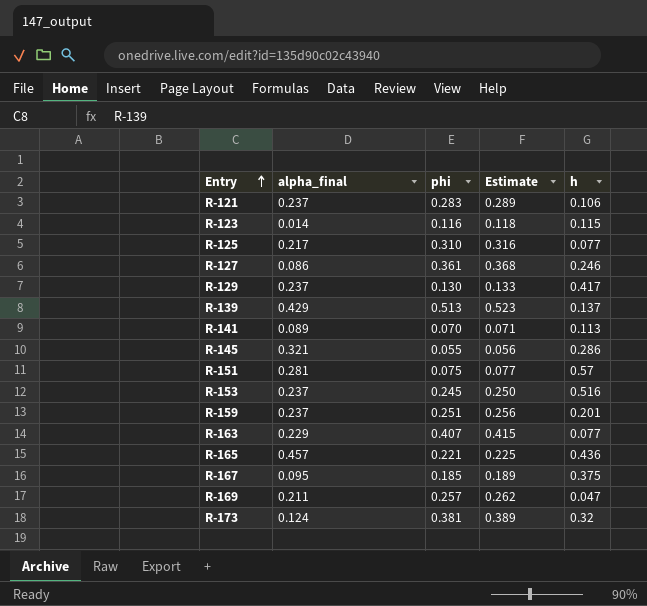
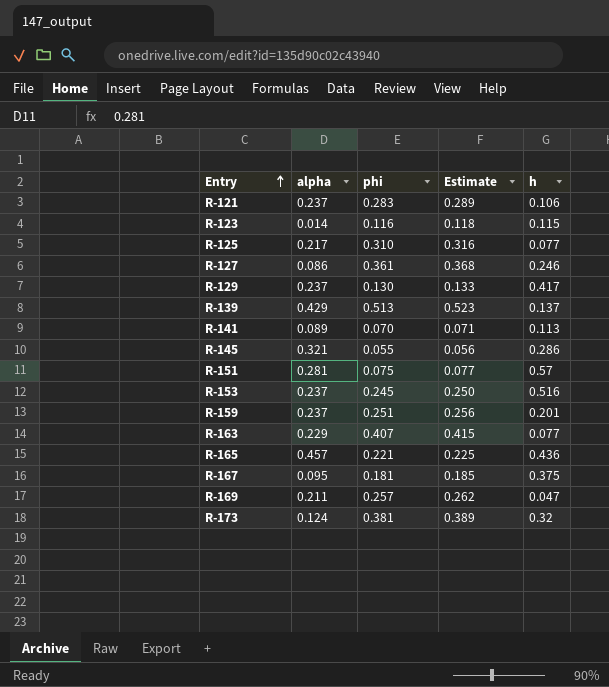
column name: alpha_final -> alpha
R-167 | phi: 0.185 -> 0.181
R-167 | Estimate: 0.189 -> 0.185

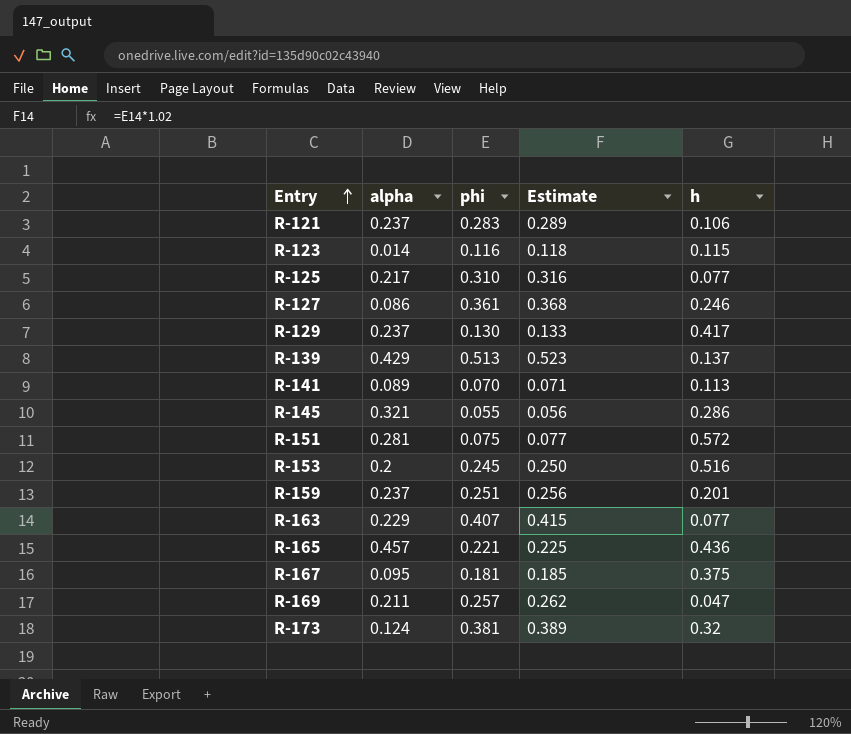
R-151 | h: 0.57 -> 0.572
R-153 | alpha: 0.237 -> 0.2

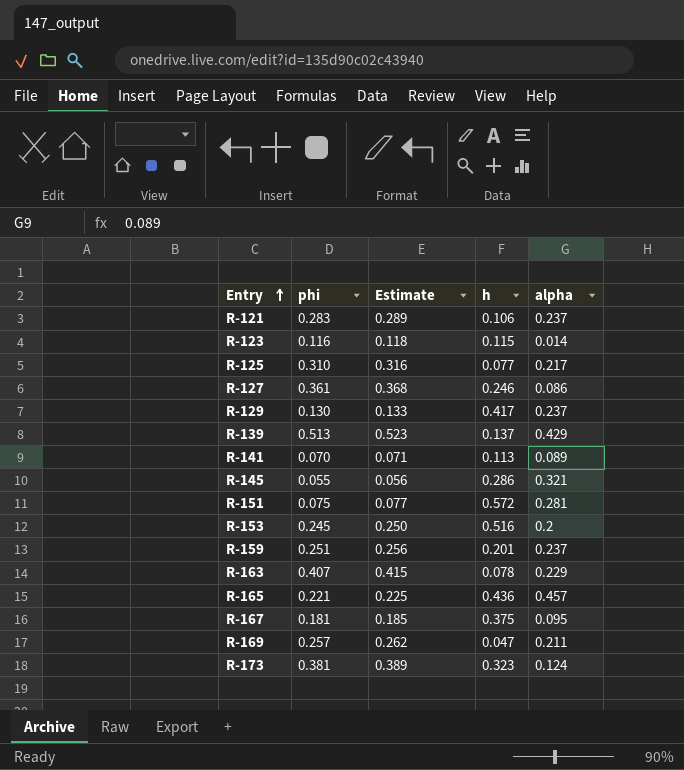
column alpha | position: 2 -> 5
R-163 | h: 0.077 -> 0.078
R-173 | h: 0.32 -> 0.323

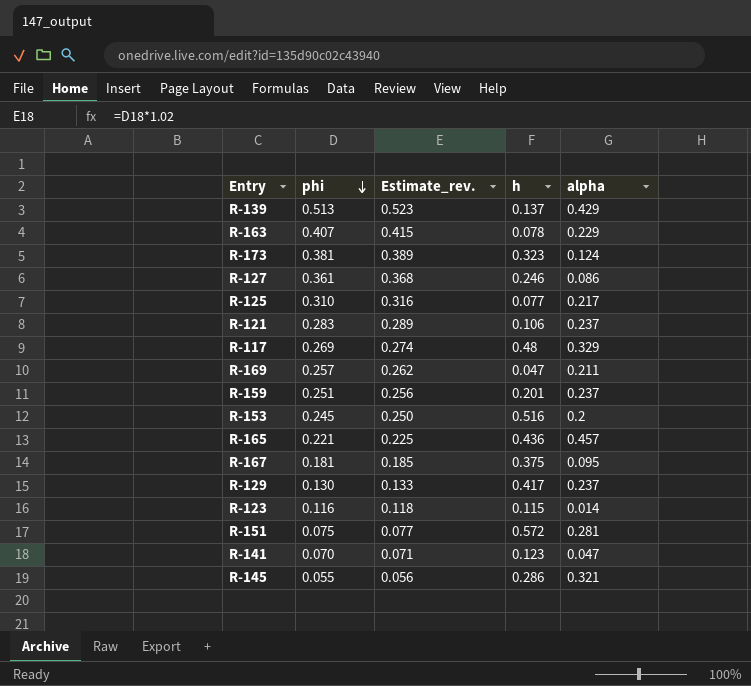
row order: Entry ascending -> phi descending
column name: Estimate -> Estimate_rev.
row R-117: none -> 0.269 | 0.274 | 0.48 | 0.329
R-141 | h: 0.113 -> 0.123
R-141 | alpha: 0.089 -> 0.047

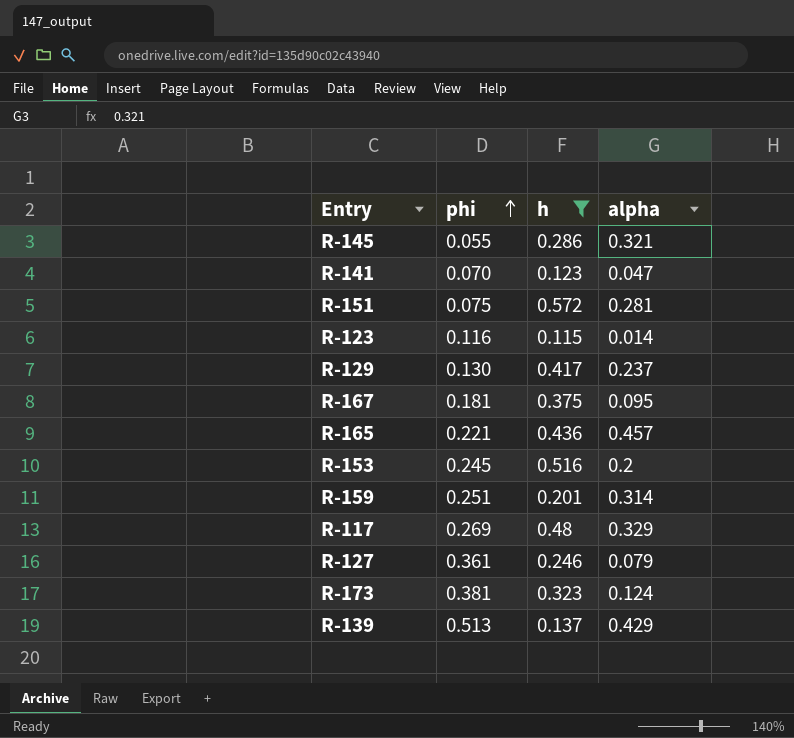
filter: none -> h >= 0.115
row order: phi descending -> phi ascending
column Estimate_rev. | formula: [phi] * 1.02 -> none
R-159 | alpha: 0.237 -> 0.314
R-127 | alpha: 0.086 -> 0.079

